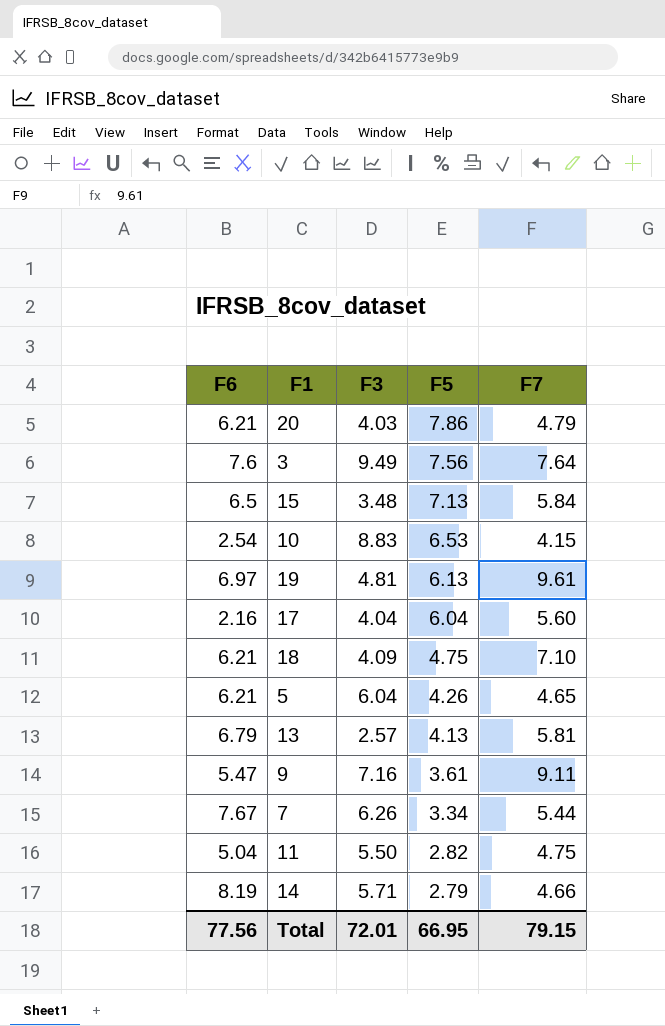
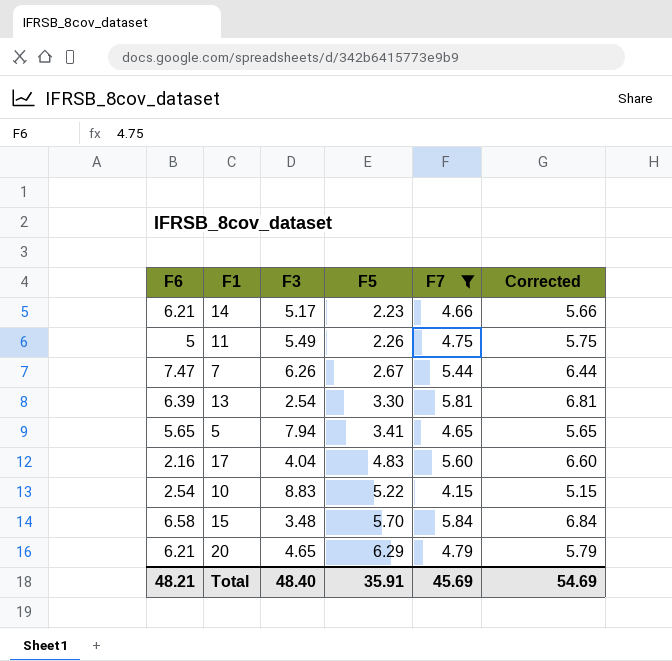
filter: none -> F7 <= 5.84
row order: F5 descending -> F5 ascending
column Corrected | formula: none -> [F7] + 1
14 | F6: 8.19 -> 6.21
14 | F3: 5.71 -> 5.17
14 | F5: 2.79 -> 2.23
11 | F6: 5.04 -> 5
11 | F3: 5.50 -> 5.49
11 | F5: 2.82 -> 2.26
7 | F6: 7.67 -> 7.47
7 | F5: 3.34 -> 2.67
13 | F6: 6.79 -> 6.39
13 | F3: 2.57 -> 2.54
13 | F5: 4.13 -> 3.30
5 | F6: 6.21 -> 5.65
5 | F3: 6.04 -> 7.94
5 | F5: 4.26 -> 3.41
17 | F5: 6.04 -> 4.83
10 | F5: 6.53 -> 5.22
15 | F6: 6.5 -> 6.58
15 | F5: 7.13 -> 5.70
20 | F3: 4.03 -> 4.65
20 | F5: 7.86 -> 6.29
Total | F6: 77.56 -> 48.21
Total | F3: 72.01 -> 48.40
Total | F5: 66.95 -> 35.91
Total | F7: 79.15 -> 45.69

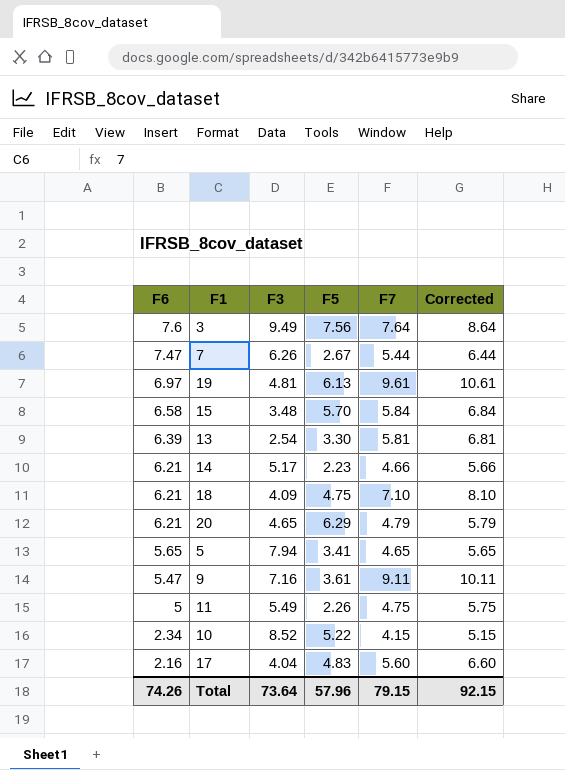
filter: F7 <= 5.84 -> none
row order: F5 ascending -> F6 descending
10 | F6: 2.54 -> 2.34
10 | F3: 8.83 -> 8.52
Total | F6: 48.21 -> 74.26
Total | F3: 48.40 -> 73.64
Total | F5: 35.91 -> 57.96
Total | F7: 45.69 -> 79.15
Total | Corrected: 54.69 -> 92.15

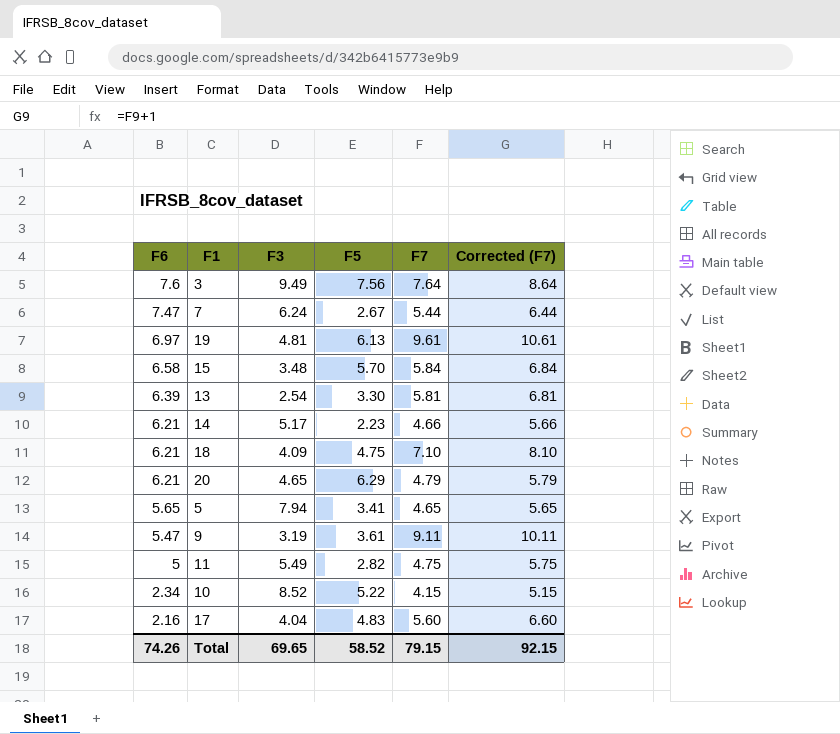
column name: Corrected -> Corrected (F7)
7 | F3: 6.26 -> 6.24
9 | F3: 7.16 -> 3.19
11 | F5: 2.26 -> 2.82
Total | F3: 73.64 -> 69.65
Total | F5: 57.96 -> 58.52

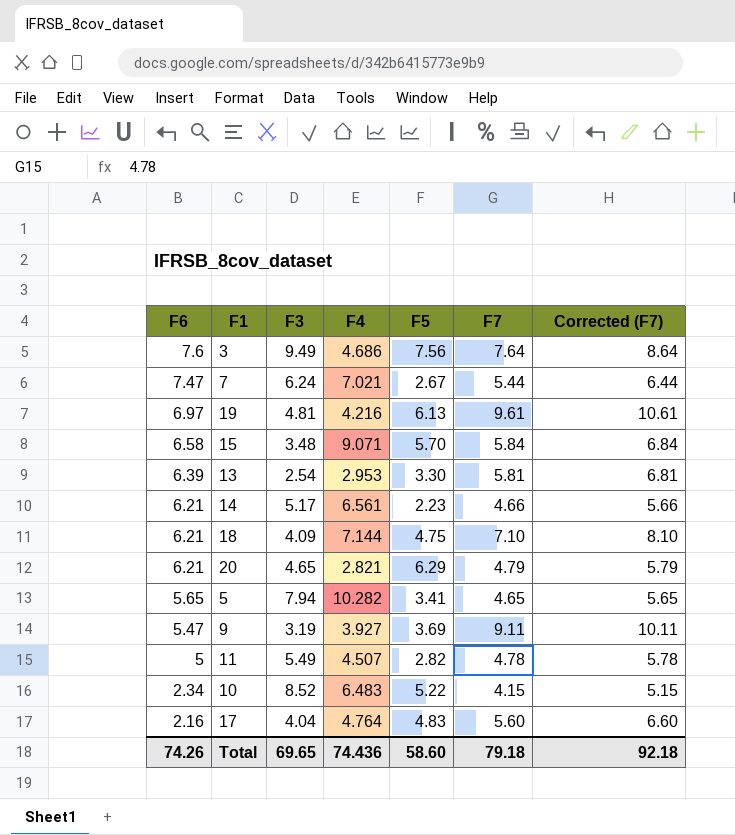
column F4 | position: none -> 4
9 | F5: 3.61 -> 3.69
11 | F7: 4.75 -> 4.78
11 | Corrected (F7): 5.75 -> 5.78
Total | F5: 58.52 -> 58.60
Total | F7: 79.15 -> 79.18
Total | Corrected (F7): 92.15 -> 92.18

